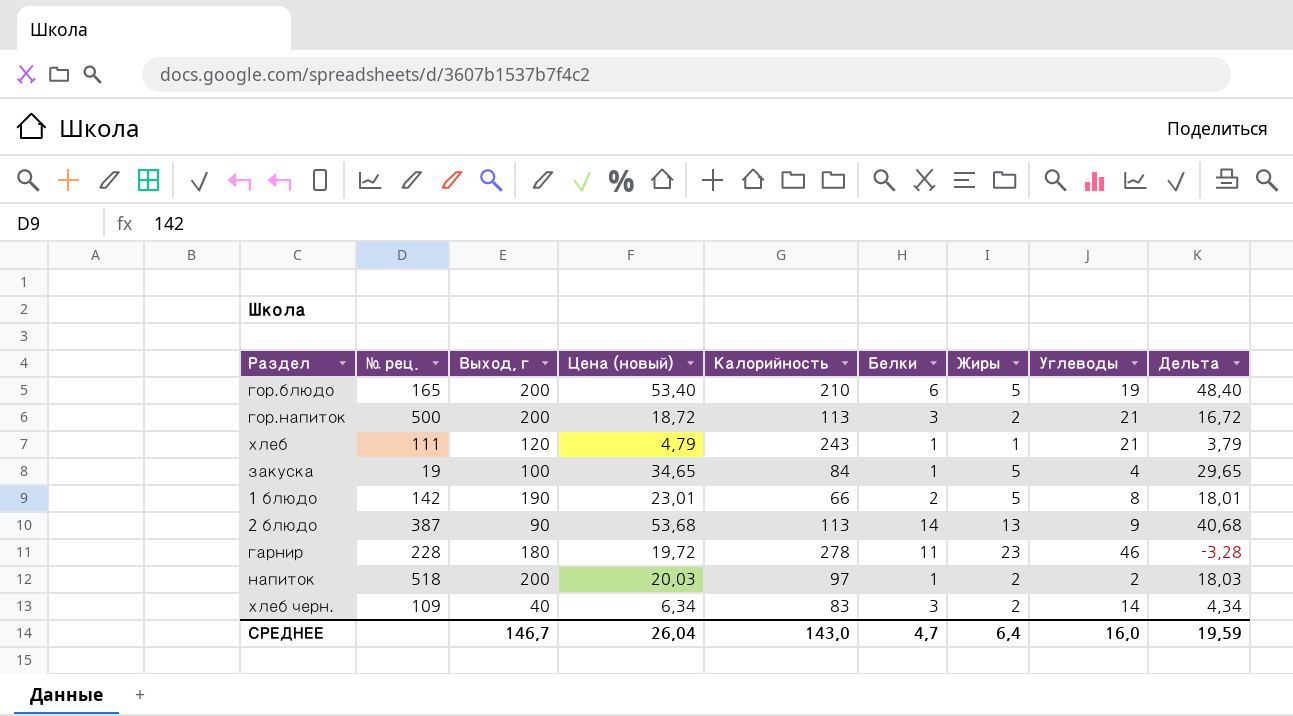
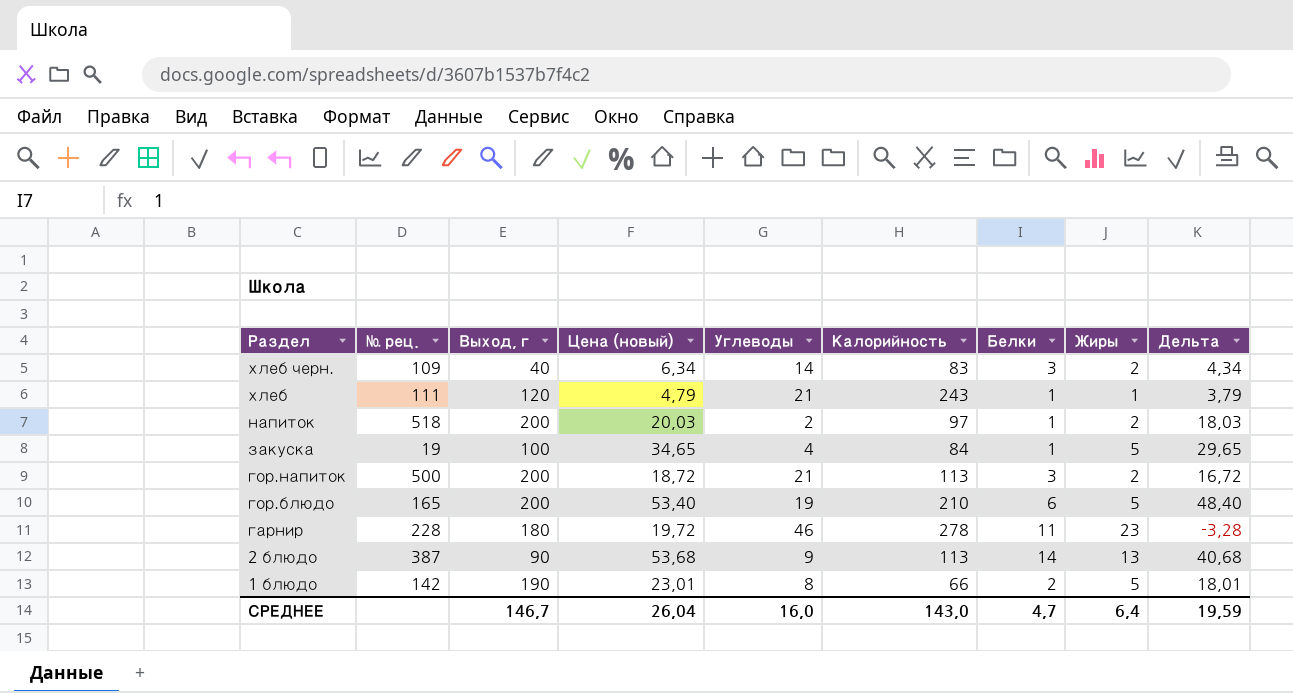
row order: none -> Раздел descending
column Углеводы | position: 8 -> 5

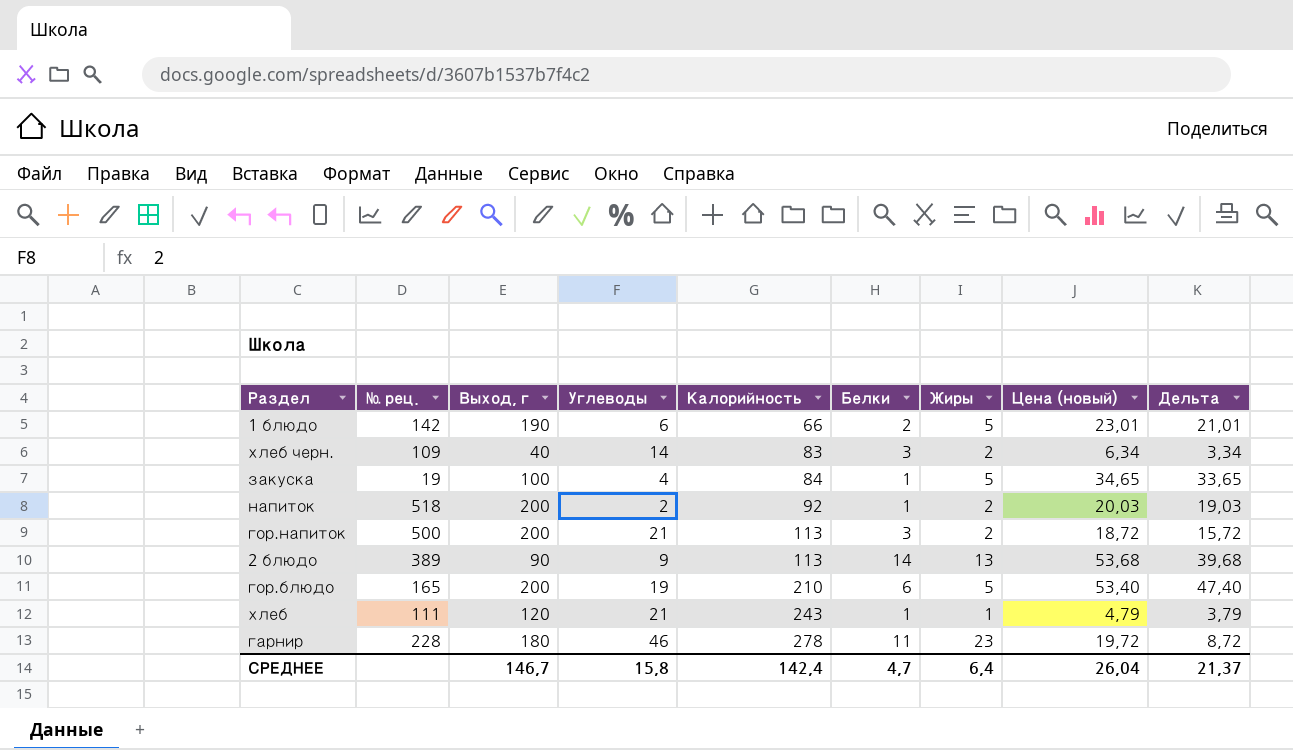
row order: Раздел descending -> Калорийность ascending
column Цена (новый) | position: 4 -> 8
column Дельта | formula: [Цена (новый)] - [Жиры] -> [Цена (новый)] - [Белки]
1 блюдо | Углеводы: 8 -> 6
напиток | Калорийность: 97 -> 92
2 блюдо | № рец.: 387 -> 389
СРЕДНЕЕ | Углеводы: 16,0 -> 15,8
СРЕДНЕЕ | Калорийность: 143,0 -> 142,4
СРЕДНЕЕ | Дельта: 19,59 -> 21,37

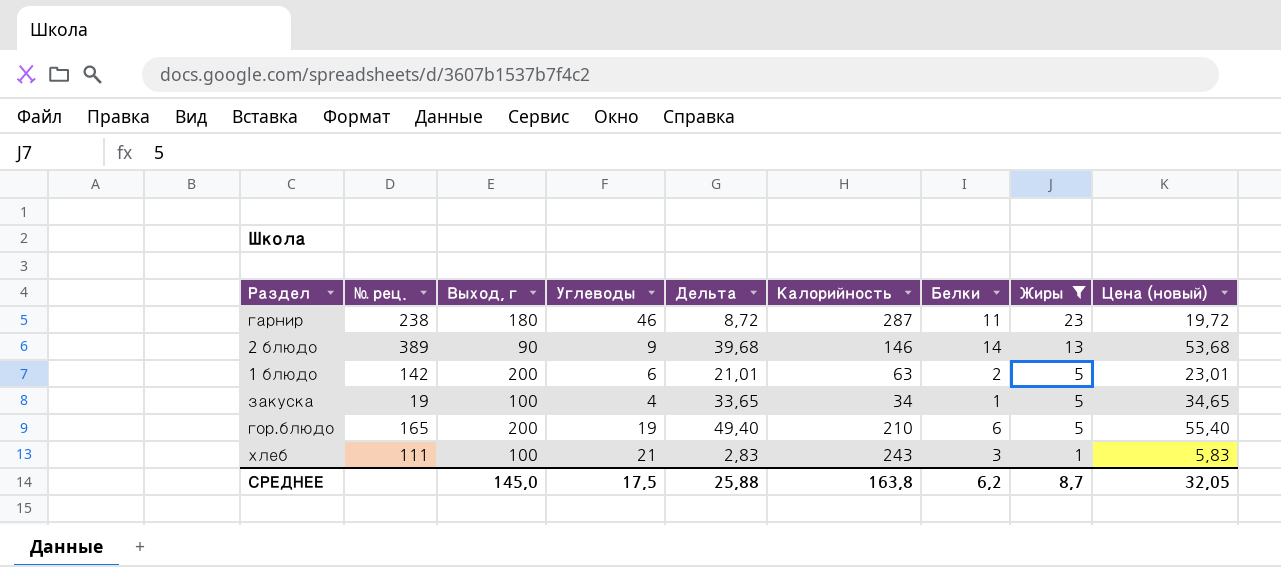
filter: none -> Жиры != 2
row order: Калорийность ascending -> Жиры descending
column Дельта | position: 9 -> 5
гарнир | № рец.: 228 -> 238
гарнир | Калорийность: 278 -> 287
2 блюдо | Калорийность: 113 -> 146
1 блюдо | Выход, г: 190 -> 200
1 блюдо | Калорийность: 66 -> 63
закуска | Калорийность: 84 -> 34
гор.блюдо | Дельта: 47,40 -> 49,40
гор.блюдо | Цена (новый): 53,40 -> 55,40
хлеб | Выход, г: 120 -> 100
хлеб | Дельта: 3,79 -> 2,83
хлеб | Белки: 1 -> 3
хлеб | Цена (новый): 4,79 -> 5,83
СРЕДНЕЕ | Выход, г: 146,7 -> 145,0
СРЕДНЕЕ | Углеводы: 15,8 -> 17,5
СРЕДНЕЕ | Дельта: 21,37 -> 25,88
СРЕДНЕЕ | Калорийность: 142,4 -> 163,8
СРЕДНЕЕ | Белки: 4,7 -> 6,2
СРЕДНЕЕ | Жиры: 6,4 -> 8,7
СРЕДНЕЕ | Цена (новый): 26,04 -> 32,05

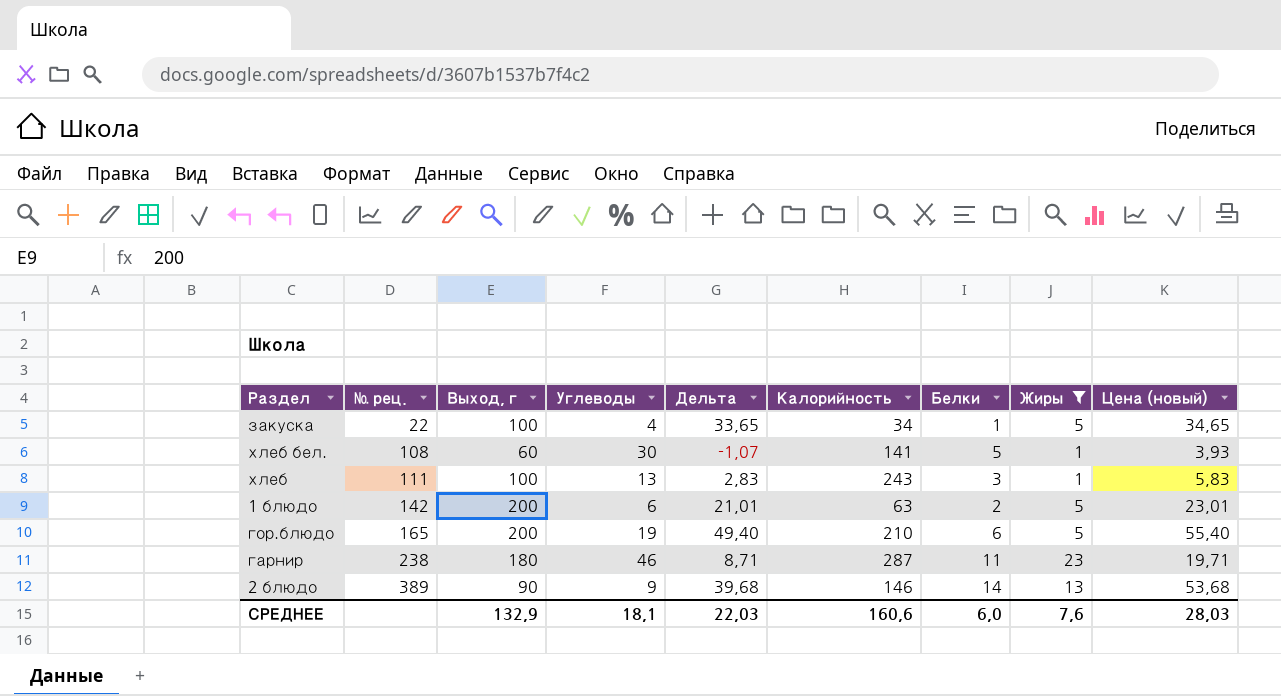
row order: Жиры descending -> № рец. ascending
закуска | № рец.: 19 -> 22
row хлеб бел.: none -> 108 | 60 | 30 | -1,07 | 141 | 5 | 1 | 3,93
хлеб | Углеводы: 21 -> 13
гарнир | Дельта: 8,72 -> 8,71
гарнир | Цена (новый): 19,72 -> 19,71
СРЕДНЕЕ | Выход, г: 145,0 -> 132,9
СРЕДНЕЕ | Углеводы: 17,5 -> 18,1
СРЕДНЕЕ | Дельта: 25,88 -> 22,03
СРЕДНЕЕ | Калорийность: 163,8 -> 160,6
СРЕДНЕЕ | Белки: 6,2 -> 6,0
СРЕДНЕЕ | Жиры: 8,7 -> 7,6
СРЕДНЕЕ | Цена (новый): 32,05 -> 28,03

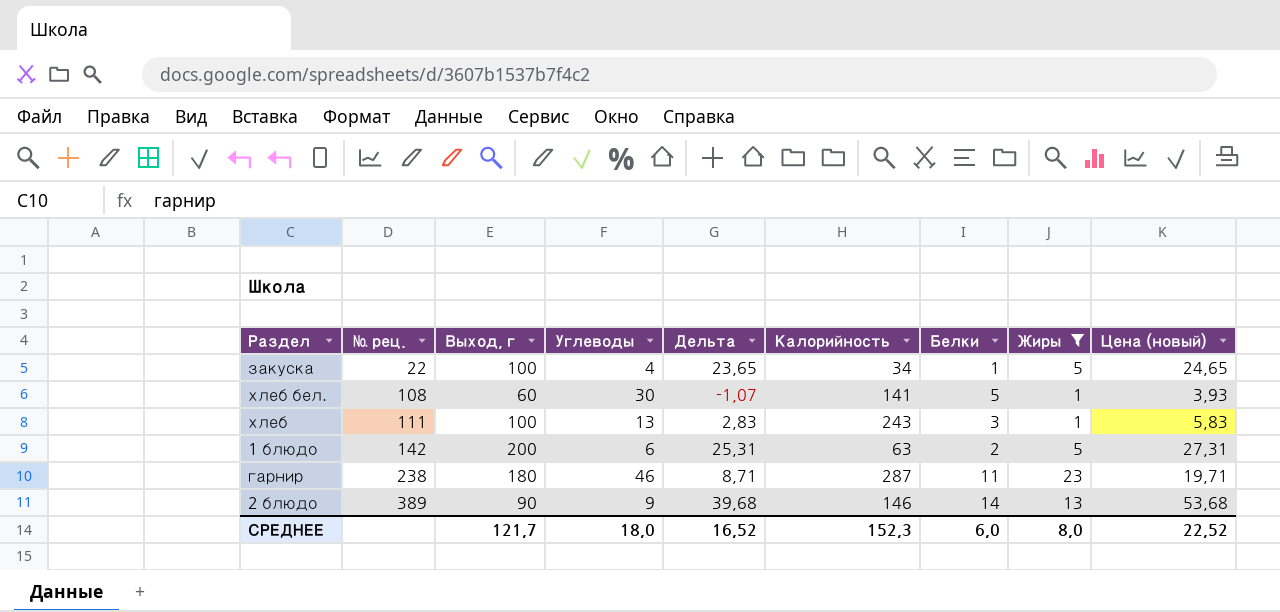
row гор.блюдо: 165 | 200 | 19 | 49,40 | 210 | 6 | 5 | 55,40 -> none
закуска | Дельта: 33,65 -> 23,65
закуска | Цена (новый): 34,65 -> 24,65
1 блюдо | Дельта: 21,01 -> 25,31
1 блюдо | Цена (новый): 23,01 -> 27,31
СРЕДНЕЕ | Выход, г: 132,9 -> 121,7
СРЕДНЕЕ | Углеводы: 18,1 -> 18,0
СРЕДНЕЕ | Дельта: 22,03 -> 16,52
СРЕДНЕЕ | Калорийность: 160,6 -> 152,3
СРЕДНЕЕ | Жиры: 7,6 -> 8,0
СРЕДНЕЕ | Цена (новый): 28,03 -> 22,52

